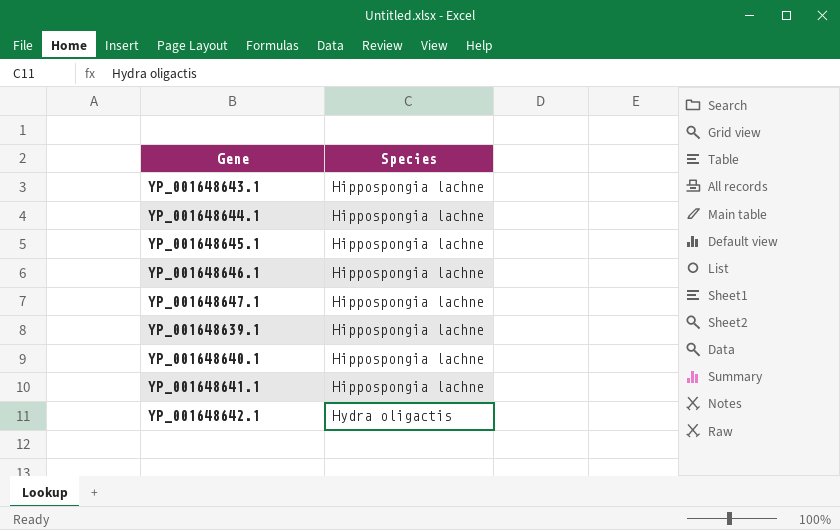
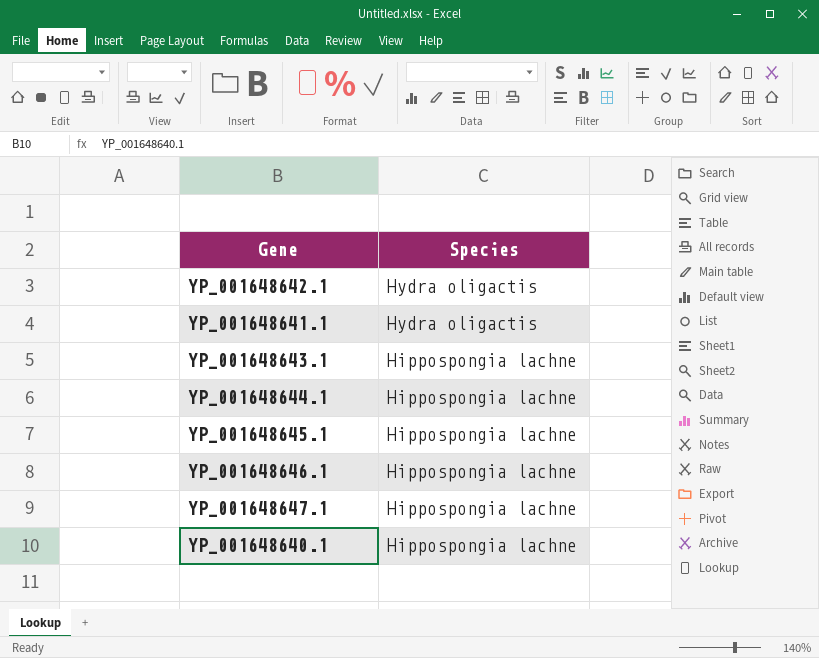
row order: Species ascending -> Species descending
row YP_001648639.1: Hippospongia lachne -> none
YP_001648641.1 | Species: Hippospongia lachne -> Hydra oligactis

